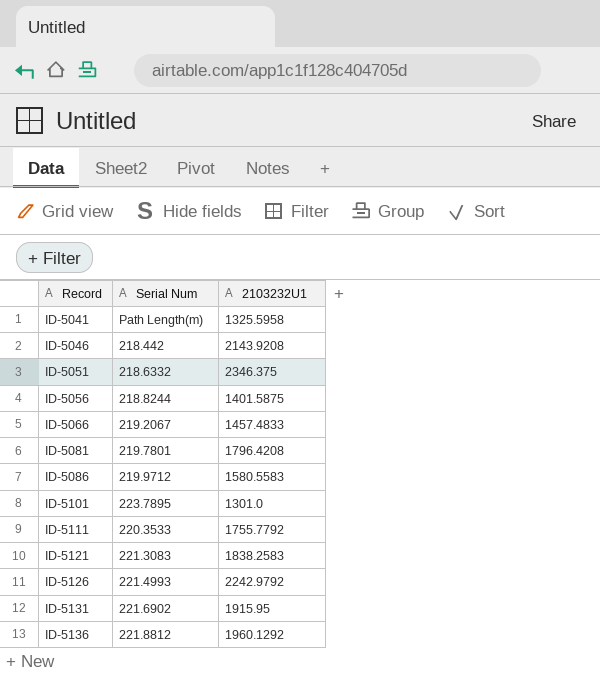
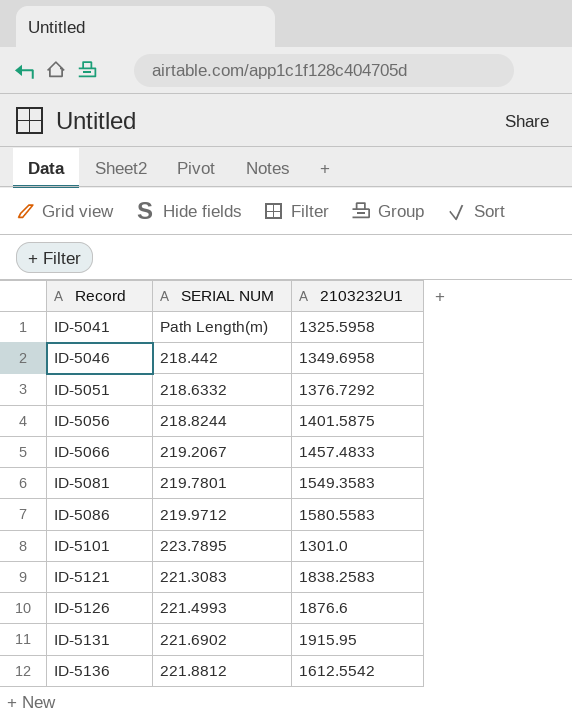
column name: Serial Num -> SERIAL NUM
row ID-5111: 220.3533 | 1755.7792 -> none
ID-5046 | 2103232U1: 2143.9208 -> 1349.6958
ID-5051 | 2103232U1: 2346.375 -> 1376.7292
ID-5081 | 2103232U1: 1796.4208 -> 1549.3583
ID-5126 | 2103232U1: 2242.9792 -> 1876.6
ID-5136 | 2103232U1: 1960.1292 -> 1612.5542

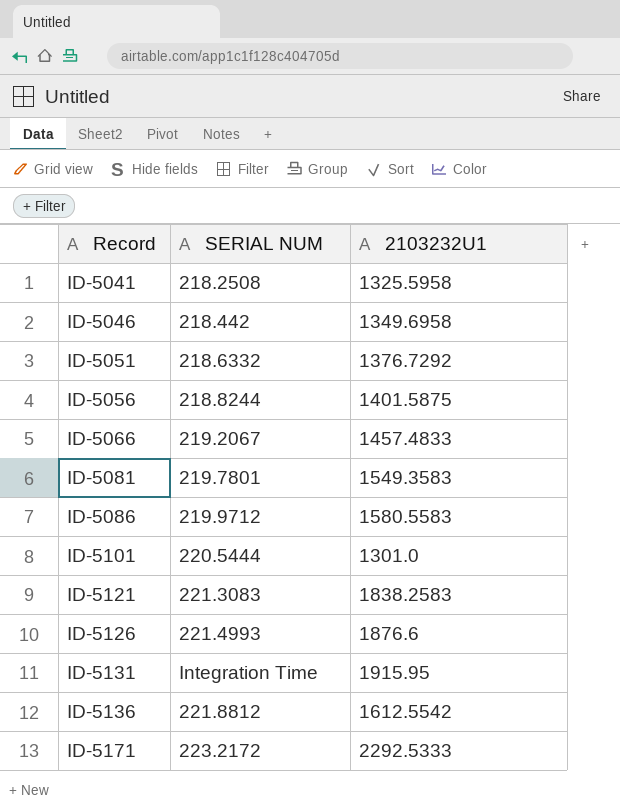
ID-5041 | SERIAL NUM: Path Length(m) -> 218.2508
ID-5101 | SERIAL NUM: 223.7895 -> 220.5444
ID-5131 | SERIAL NUM: 221.6902 -> Integration Time
row ID-5171: none -> 223.2172 | 2292.5333

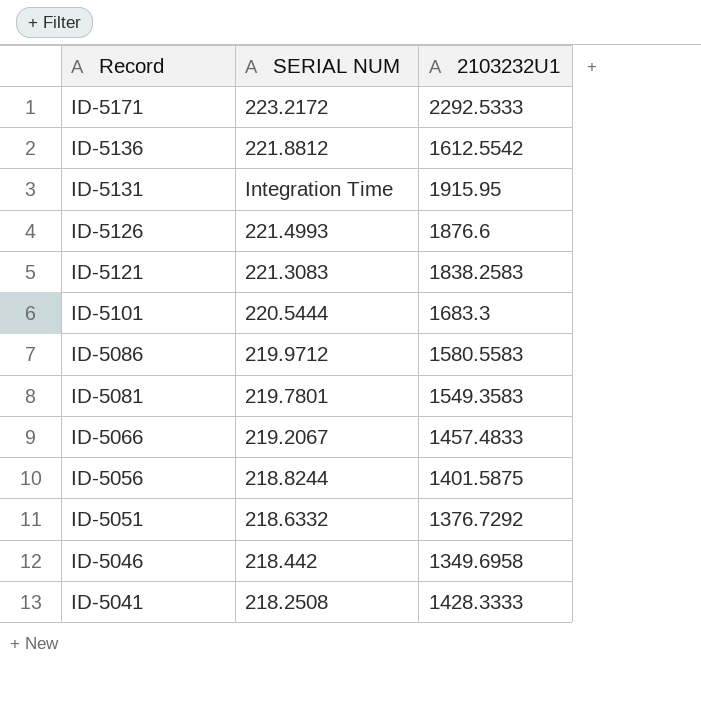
row order: Record ascending -> Record descending
ID-5101 | 2103232U1: 1301.0 -> 1683.3
ID-5041 | 2103232U1: 1325.5958 -> 1428.3333

